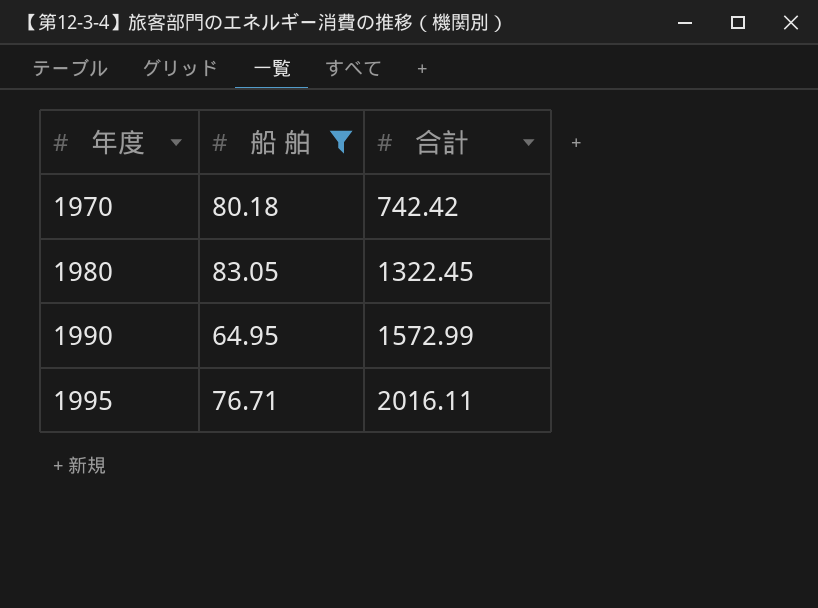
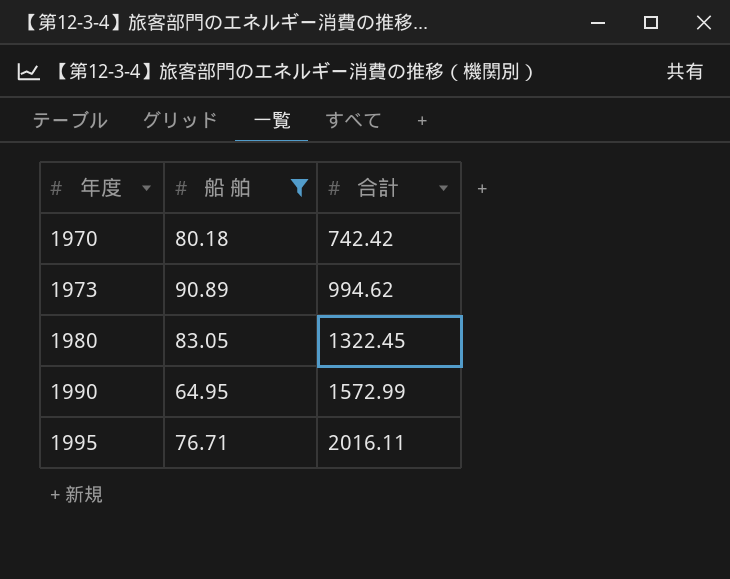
row 1973: none -> 90.89 | 994.62

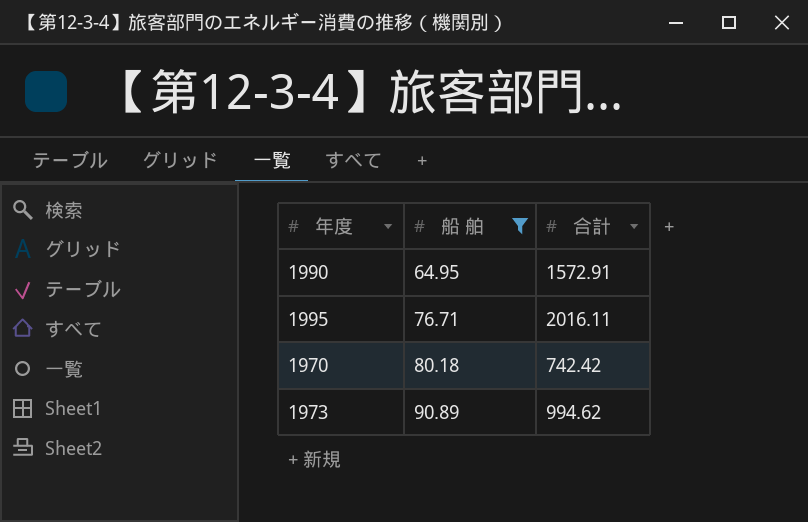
row order: 年度 ascending -> 船 舶 ascending
row 1980: 83.05 | 1322.45 -> none
1990 | 合計: 1572.99 -> 1572.91

